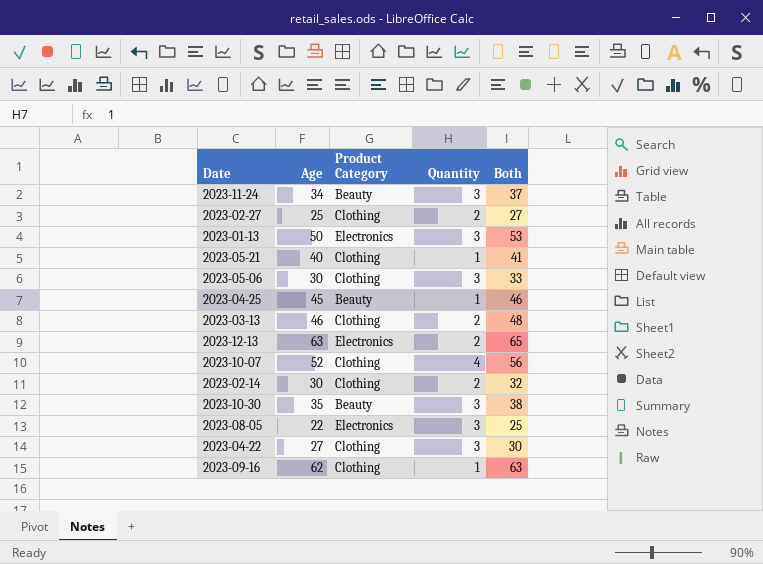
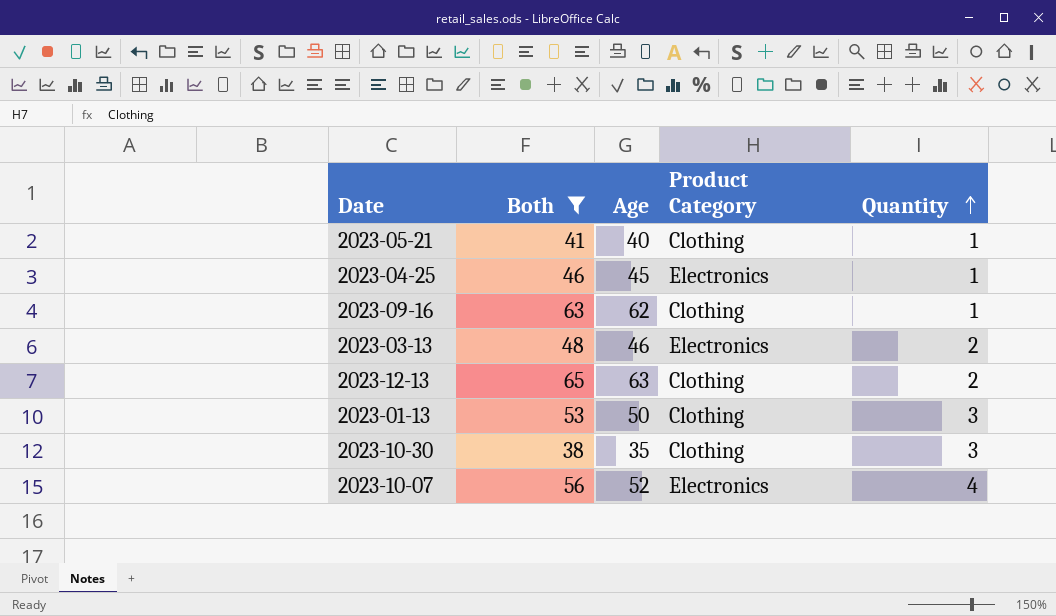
filter: none -> Both >= 38
row order: none -> Quantity ascending
column Both | position: 5 -> 2
2023-04-25 | Product Category: Beauty -> Electronics
2023-03-13 | Product Category: Clothing -> Electronics
2023-12-13 | Product Category: Electronics -> Clothing
2023-01-13 | Product Category: Electronics -> Clothing
2023-10-30 | Product Category: Beauty -> Clothing
2023-10-07 | Product Category: Clothing -> Electronics

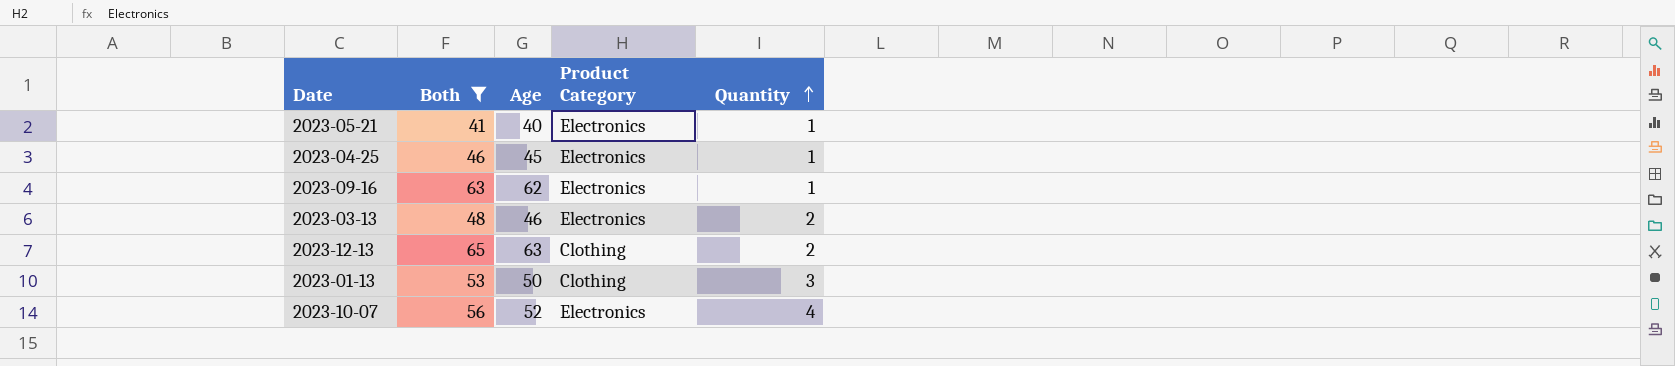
row 2023-10-30: 38 | 35 | Clothing | 3 -> none
2023-05-21 | Product Category: Clothing -> Electronics
2023-09-16 | Product Category: Clothing -> Electronics

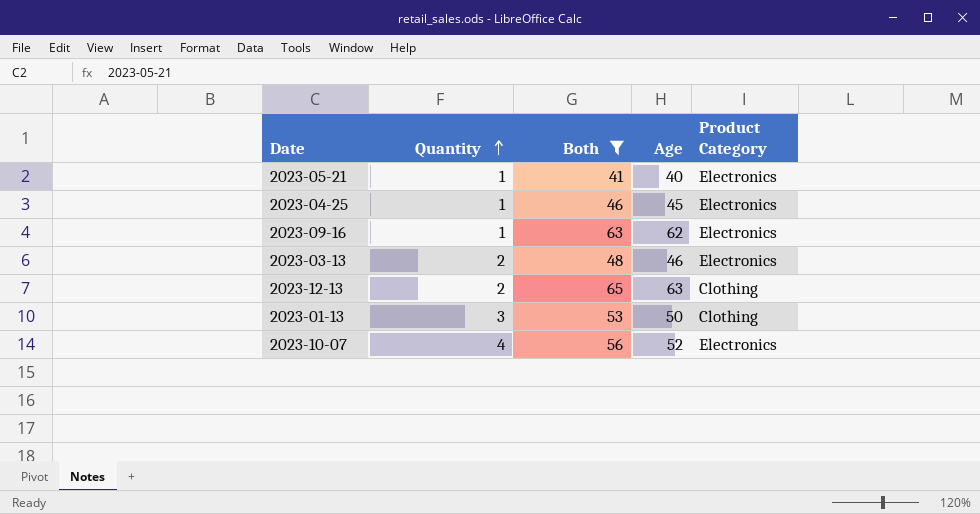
column Quantity | position: 5 -> 2

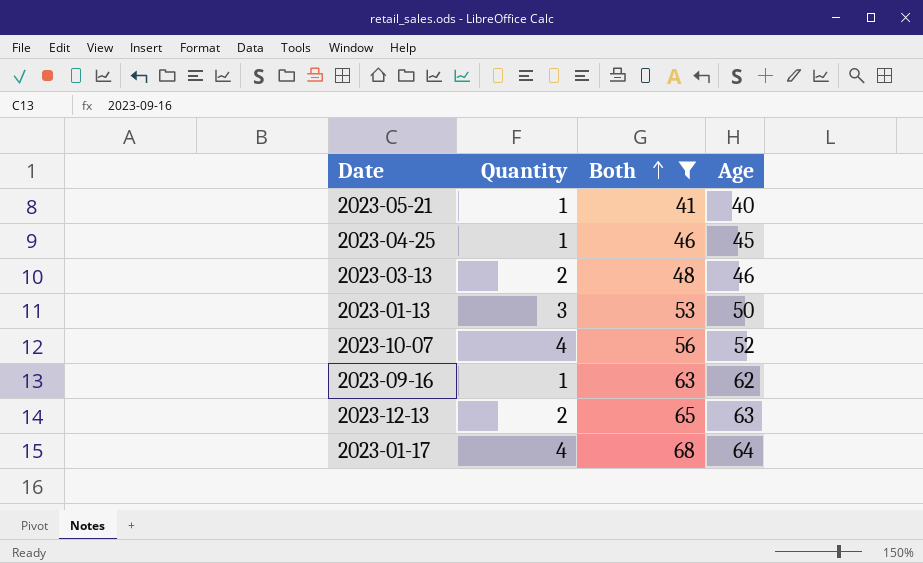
row order: Quantity ascending -> Both ascending
column Product Category | position: 5 -> none
row 2023-01-17: none -> 4 | 68 | 64

